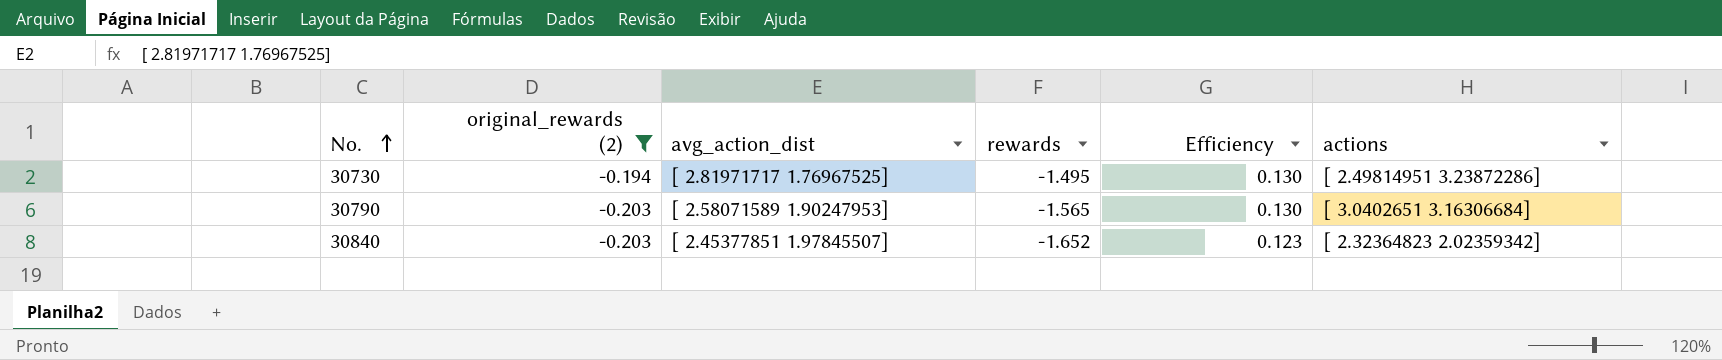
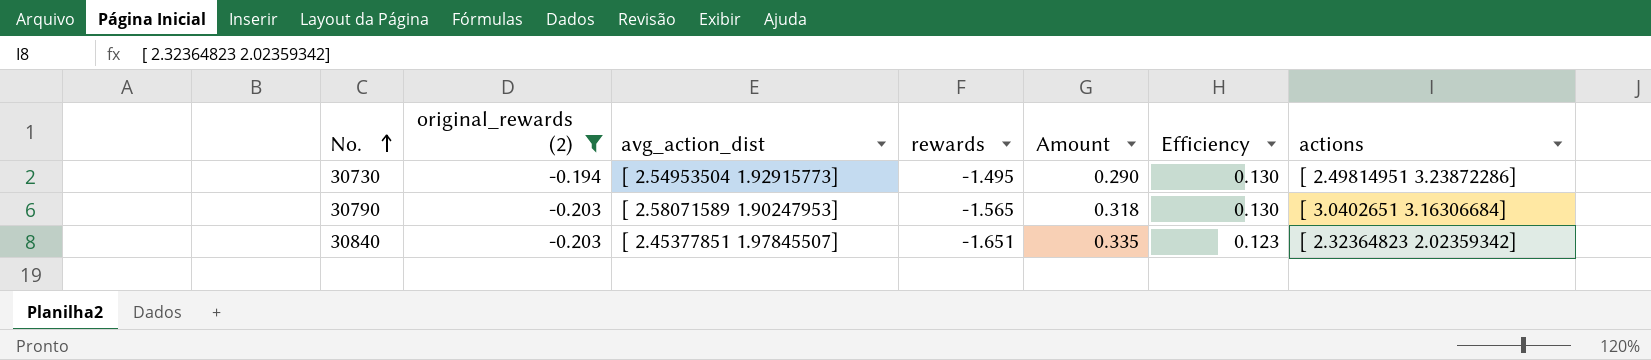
column Amount | formula: none -> [original_rewards (2)] * [rewards]
30730 | avg_action_dist: [ 2.81971717 1.76967525] -> [ 2.54953504 1.92915773]
30840 | rewards: -1.652 -> -1.651

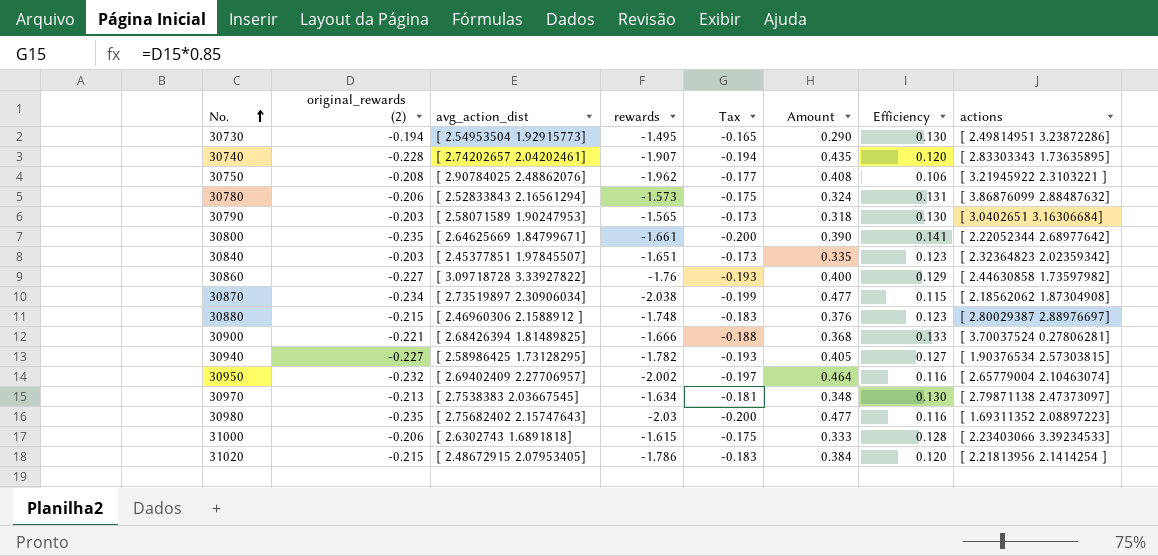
filter: original_rewards (2) >= -0.203 -> none
column Tax | formula: none -> [original_rewards (2)] * 0.85

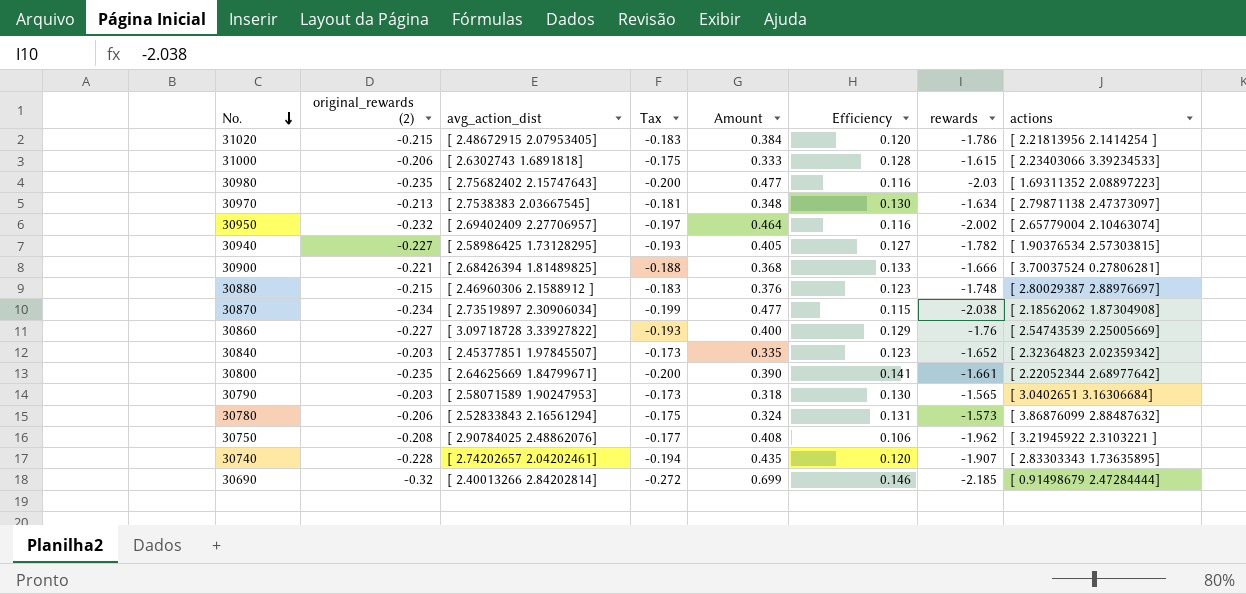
row order: No. ascending -> No. descending
column rewards | position: 4 -> 7
row 30730: -0.194 | [ 2.54953504 1.92915773] | -1.495 | -0.165 | 0.290 | 0.130 | [ 2.49814951 3.23872286] -> none
30860 | actions: [ 2.44630858 1.73597982] -> [ 2.54743539 2.25005669]
30840 | rewards: -1.651 -> -1.652
row 30690: none -> -0.32 | [ 2.40013266 2.84202814] | -0.272 | 0.699 | 0.146 | -2.185 | [ 0.91498679 2.47284444]

